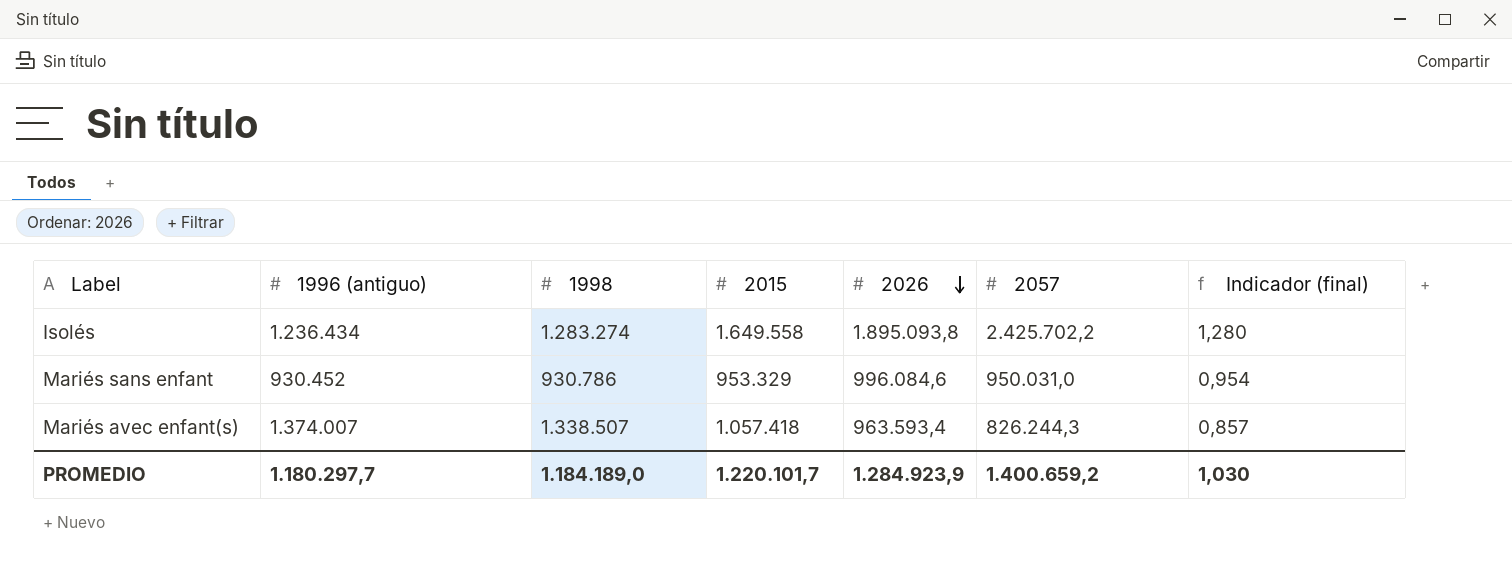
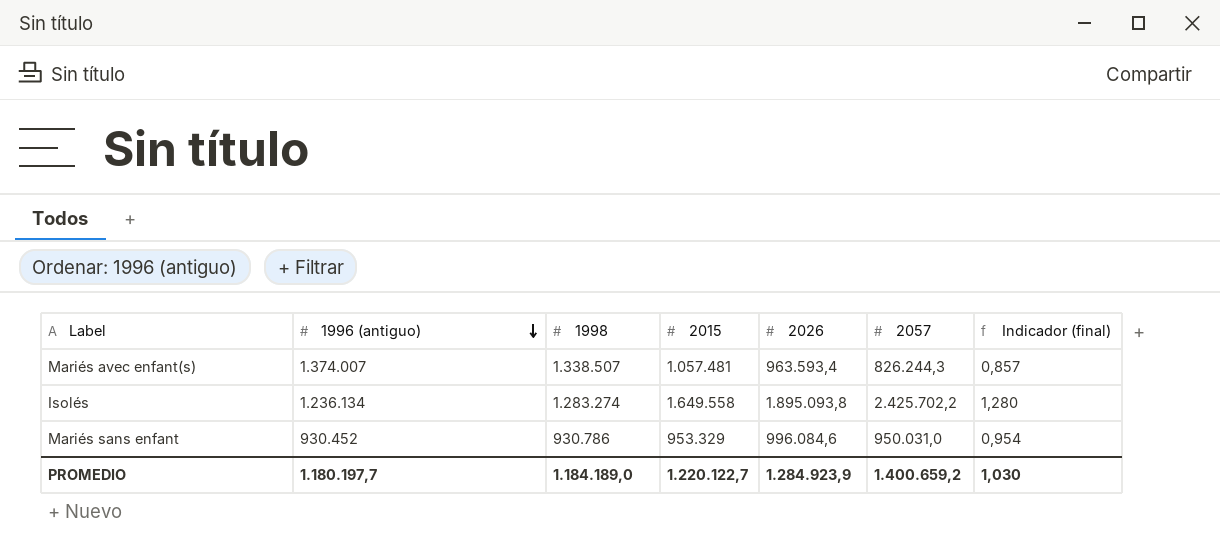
row order: 2026 descending -> 1996 (antiguo) descending
Mariés avec enfant(s) | 2015: 1.057.418 -> 1.057.481
Isolés | 1996 (antiguo): 1.236.434 -> 1.236.134
PROMEDIO | 1996 (antiguo): 1.180.297,7 -> 1.180.197,7
PROMEDIO | 2015: 1.220.101,7 -> 1.220.122,7

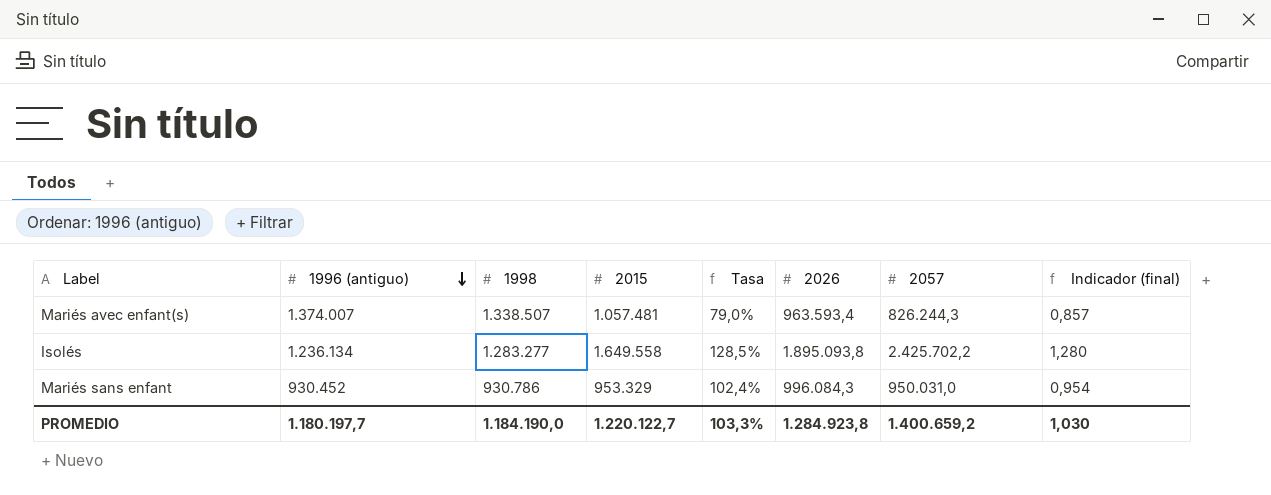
column Tasa | formula: none -> [2015] / [1998]
Isolés | 1998: 1.283.274 -> 1.283.277
Mariés sans enfant | 2026: 996.084,6 -> 996.084,3
PROMEDIO | 1998: 1.184.189,0 -> 1.184.190,0
PROMEDIO | 2026: 1.284.923,9 -> 1.284.923,8

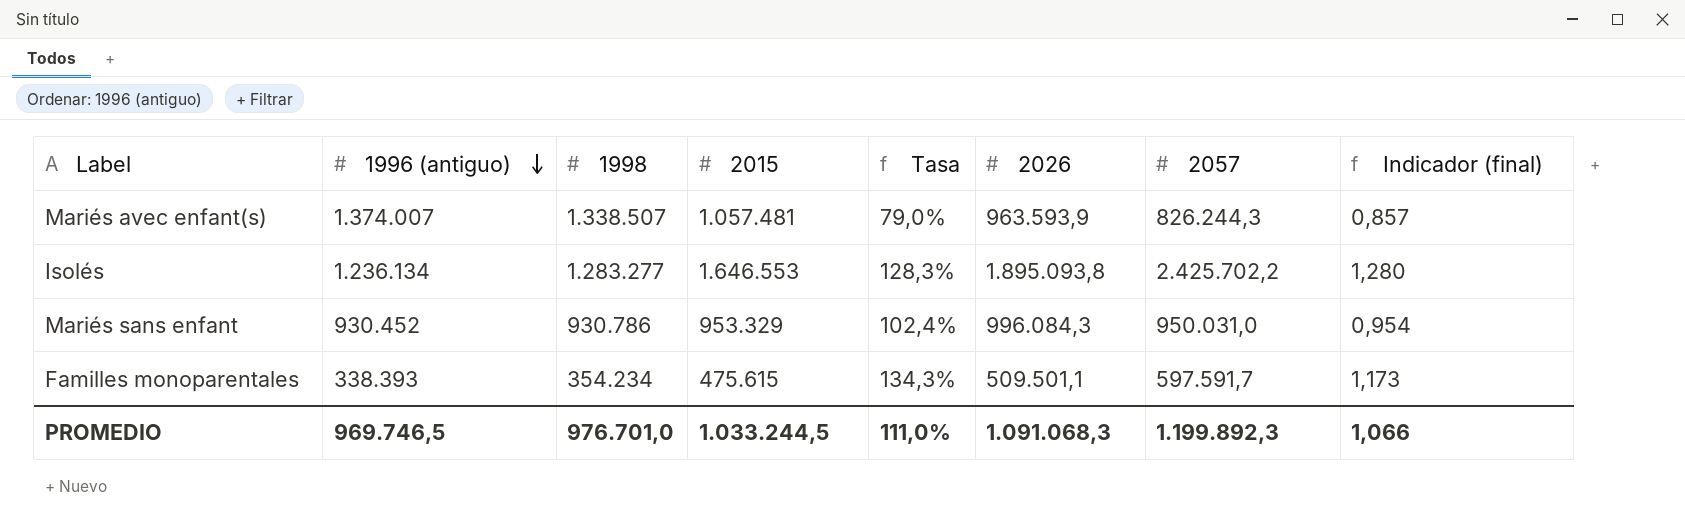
Mariés avec enfant(s) | 2026: 963.593,4 -> 963.593,9
Isolés | 2015: 1.649.558 -> 1.646.553
Isolés | Tasa: 128,5% -> 128,3%
row Familles monoparentales: none -> 338.393 | 354.234 | 475.615 | 134,3% | 509.501,1 | 597.591,7 | 1,173
PROMEDIO | 1996 (antiguo): 1.180.197,7 -> 969.746,5
PROMEDIO | 1998: 1.184.190,0 -> 976.701,0
PROMEDIO | 2015: 1.220.122,7 -> 1.033.244,5
PROMEDIO | Tasa: 103,3% -> 111,0%
PROMEDIO | 2026: 1.284.923,8 -> 1.091.068,3
PROMEDIO | 2057: 1.400.659,2 -> 1.199.892,3
PROMEDIO | Indicador (final): 1,030 -> 1,066

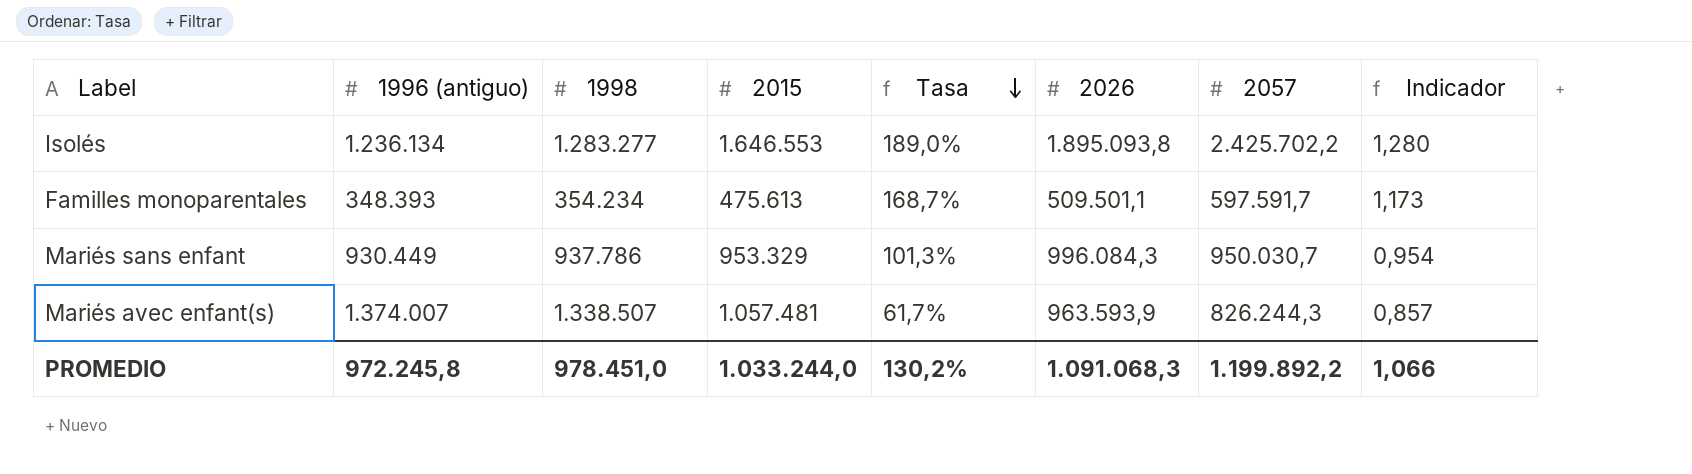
row order: 1996 (antiguo) descending -> Tasa descending
column Tasa | formula: [2015] / [1998] -> [2057] / [1998]
column name: Indicador (final) -> Indicador
Familles monoparentales | 1996 (antiguo): 338.393 -> 348.393
Familles monoparentales | 2015: 475.615 -> 475.613
Mariés sans enfant | 1996 (antiguo): 930.452 -> 930.449
Mariés sans enfant | 1998: 930.786 -> 937.786
Mariés sans enfant | 2057: 950.031,0 -> 950.030,7
PROMEDIO | 1996 (antiguo): 969.746,5 -> 972.245,8
PROMEDIO | 1998: 976.701,0 -> 978.451,0
PROMEDIO | 2015: 1.033.244,5 -> 1.033.244,0
PROMEDIO | Tasa: 111,0% -> 130,2%
PROMEDIO | 2057: 1.199.892,3 -> 1.199.892,2

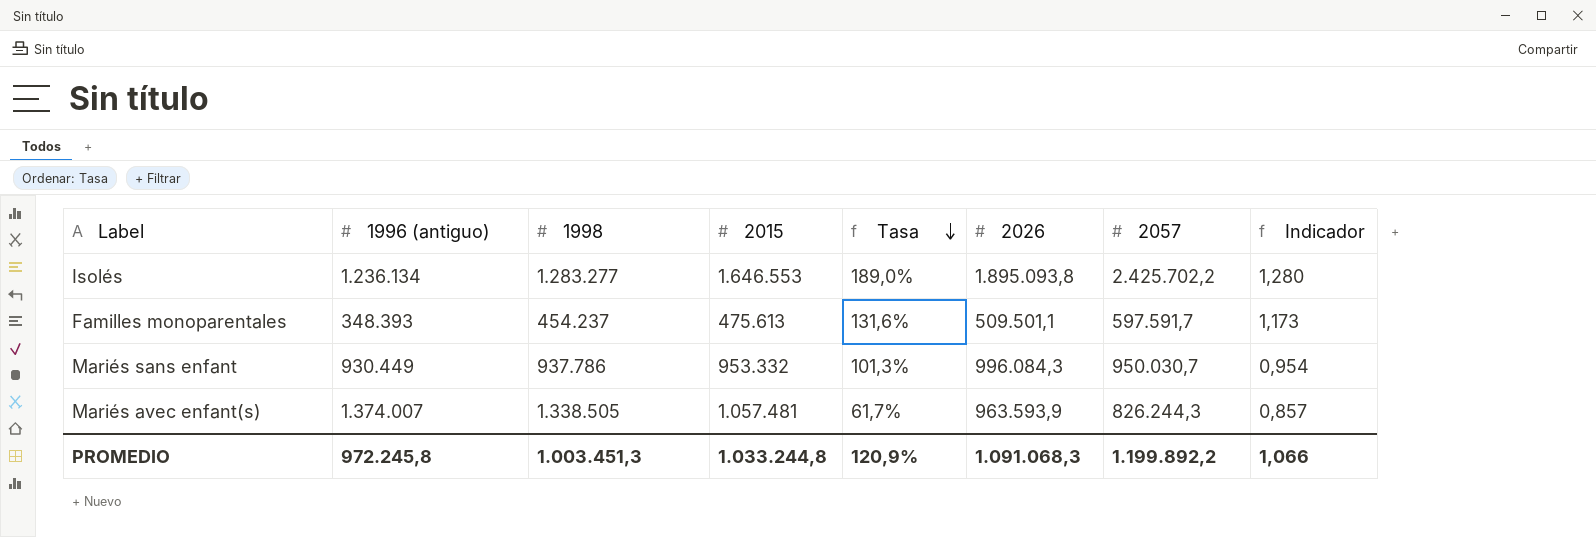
Familles monoparentales | 1998: 354.234 -> 454.237
Familles monoparentales | Tasa: 168,7% -> 131,6%
Mariés sans enfant | 2015: 953.329 -> 953.332
Mariés avec enfant(s) | 1998: 1.338.507 -> 1.338.505
PROMEDIO | 1998: 978.451,0 -> 1.003.451,3
PROMEDIO | 2015: 1.033.244,0 -> 1.033.244,8
PROMEDIO | Tasa: 130,2% -> 120,9%

